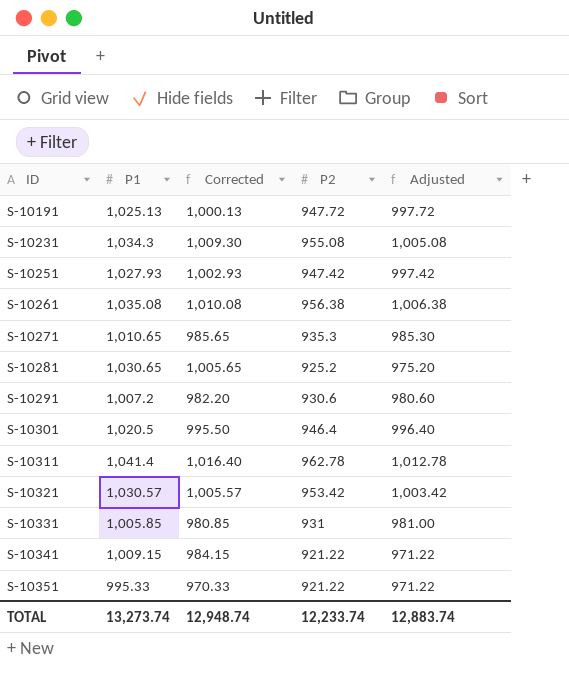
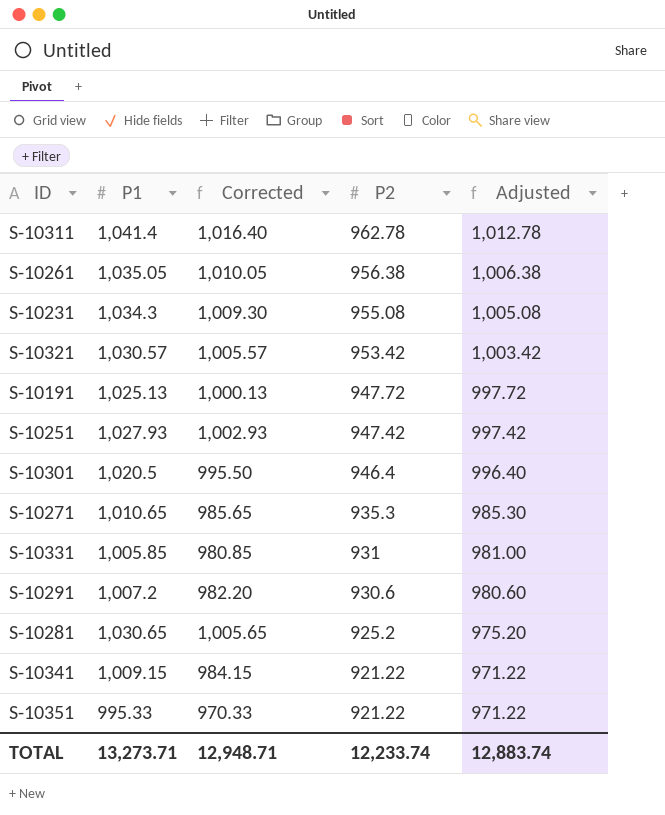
row order: ID ascending -> P2 descending
S-10261 | P1: 1,035.08 -> 1,035.05
S-10261 | Corrected: 1,010.08 -> 1,010.05
TOTAL | P1: 13,273.74 -> 13,273.71
TOTAL | Corrected: 12,948.74 -> 12,948.71

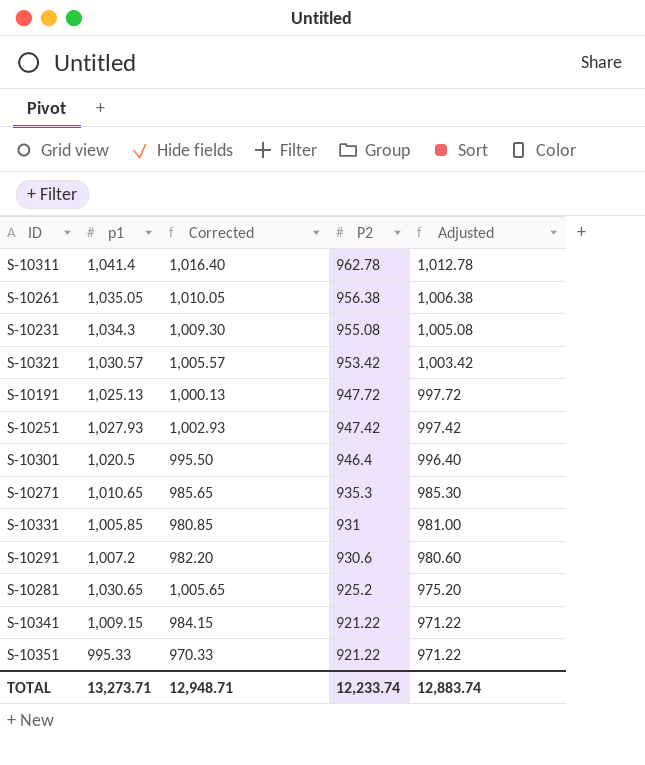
column name: P1 -> p1

